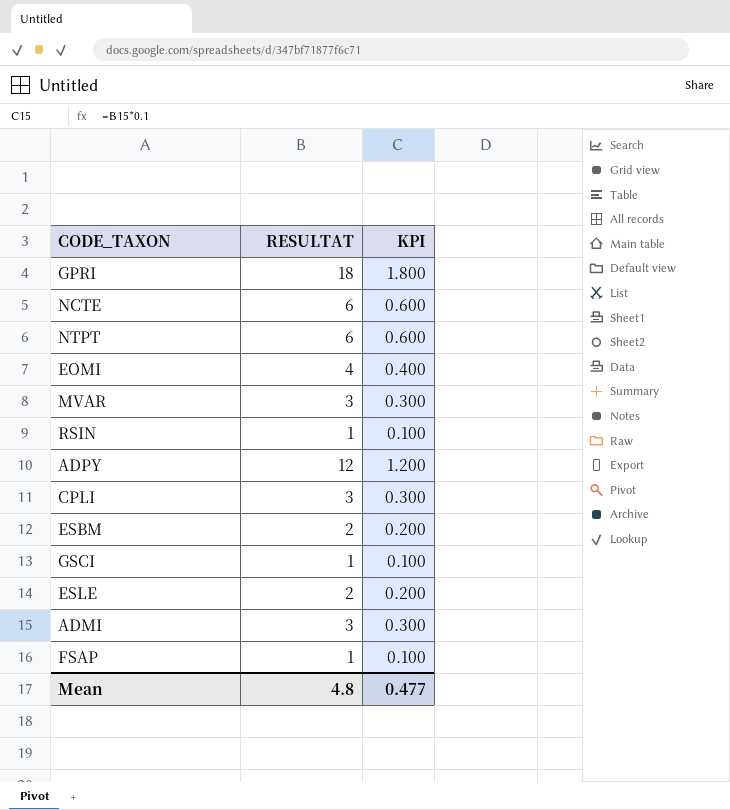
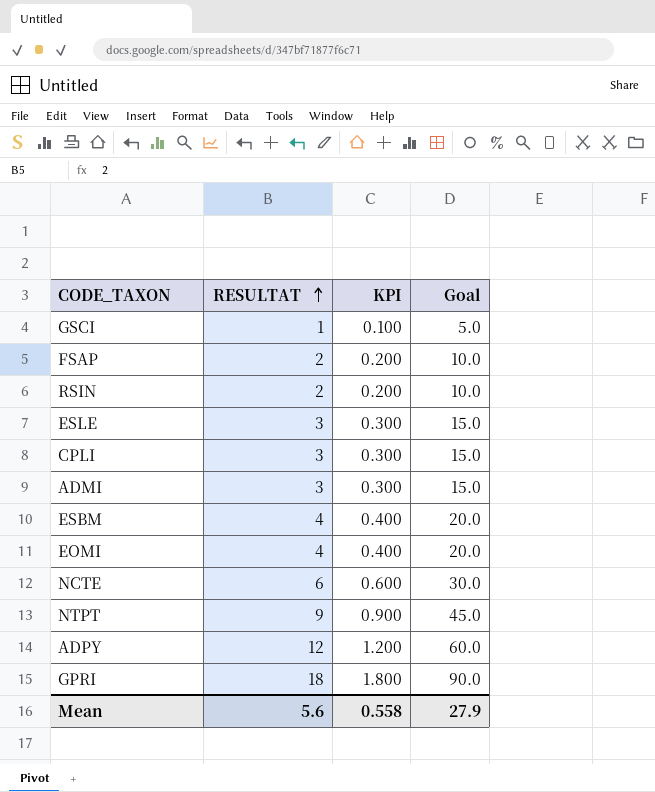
row order: none -> RESULTAT ascending
column Goal | formula: none -> [RESULTAT] * 5
row MVAR: 3 | 0.300 -> none
FSAP | RESULTAT: 1 -> 2
FSAP | KPI: 0.100 -> 0.200
RSIN | RESULTAT: 1 -> 2
RSIN | KPI: 0.100 -> 0.200
ESLE | RESULTAT: 2 -> 3
ESLE | KPI: 0.200 -> 0.300
ESBM | RESULTAT: 2 -> 4
ESBM | KPI: 0.200 -> 0.400
NTPT | RESULTAT: 6 -> 9
NTPT | KPI: 0.600 -> 0.900
Mean | RESULTAT: 4.8 -> 5.6
Mean | KPI: 0.477 -> 0.558

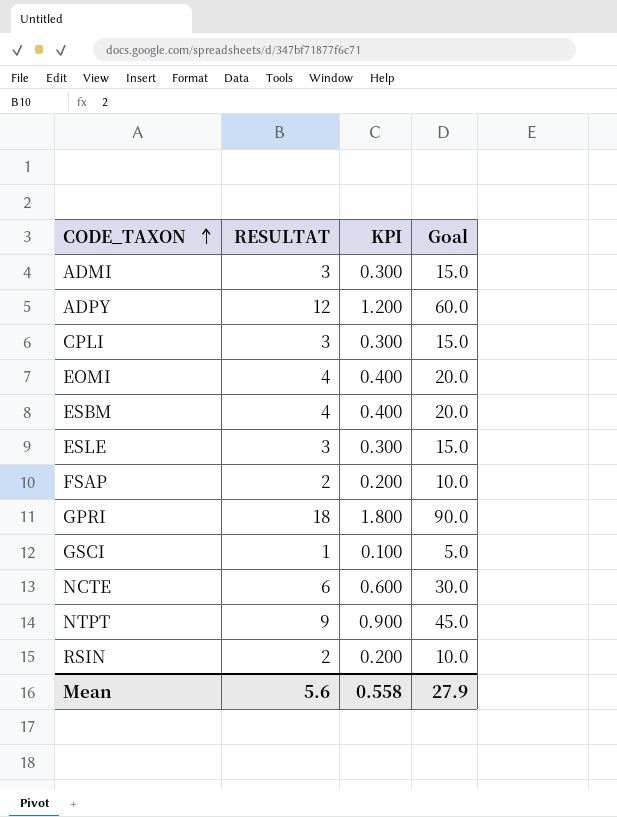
row order: RESULTAT ascending -> CODE_TAXON ascending

